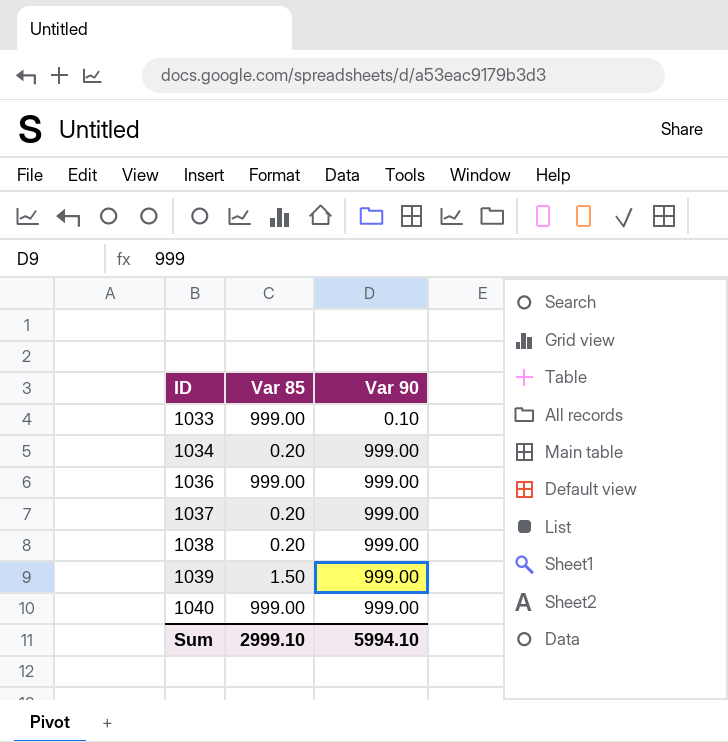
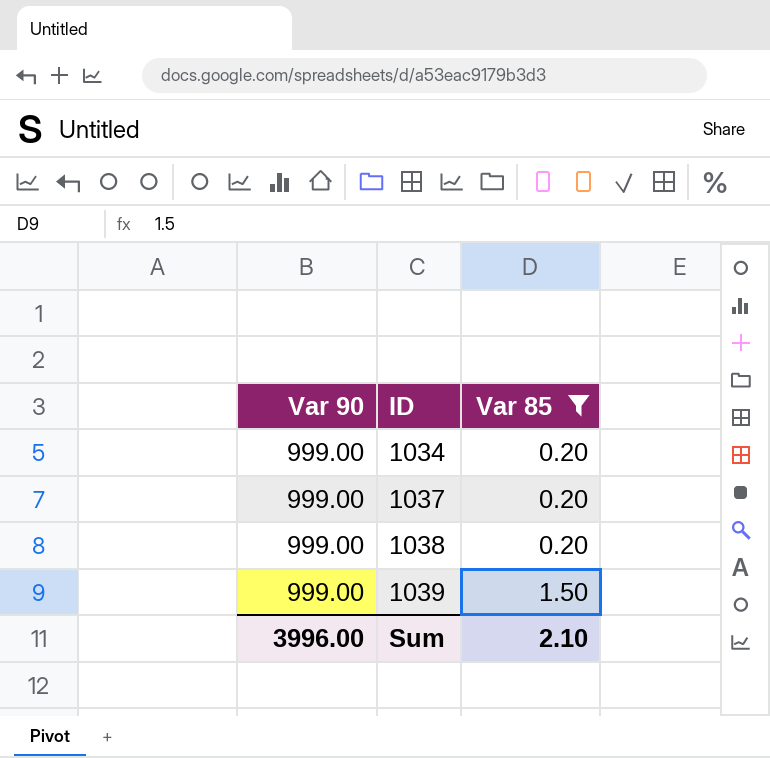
filter: none -> Var 85 != 999.00
column Var 90 | position: 3 -> 1
Sum | Var 90: 5994.10 -> 3996.00
Sum | Var 85: 2999.10 -> 2.10

